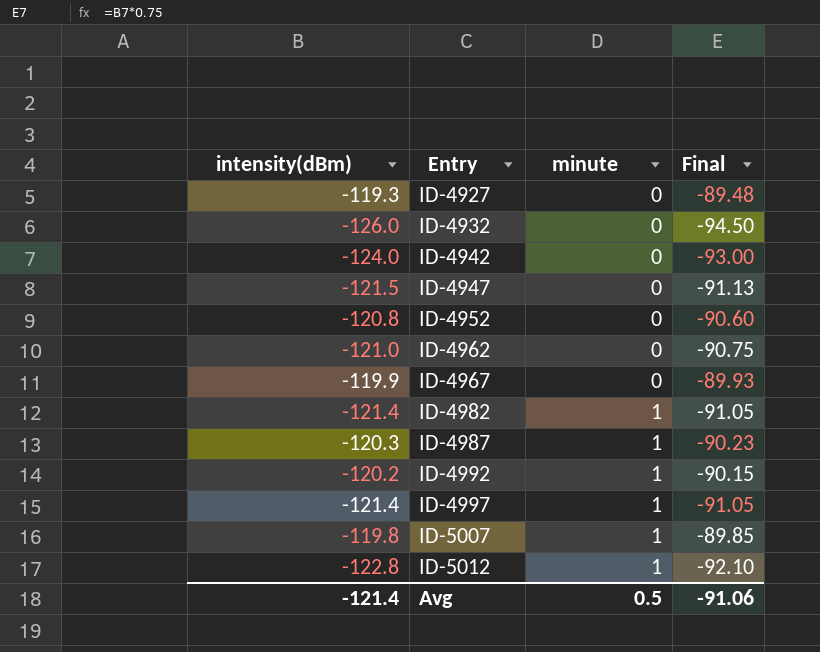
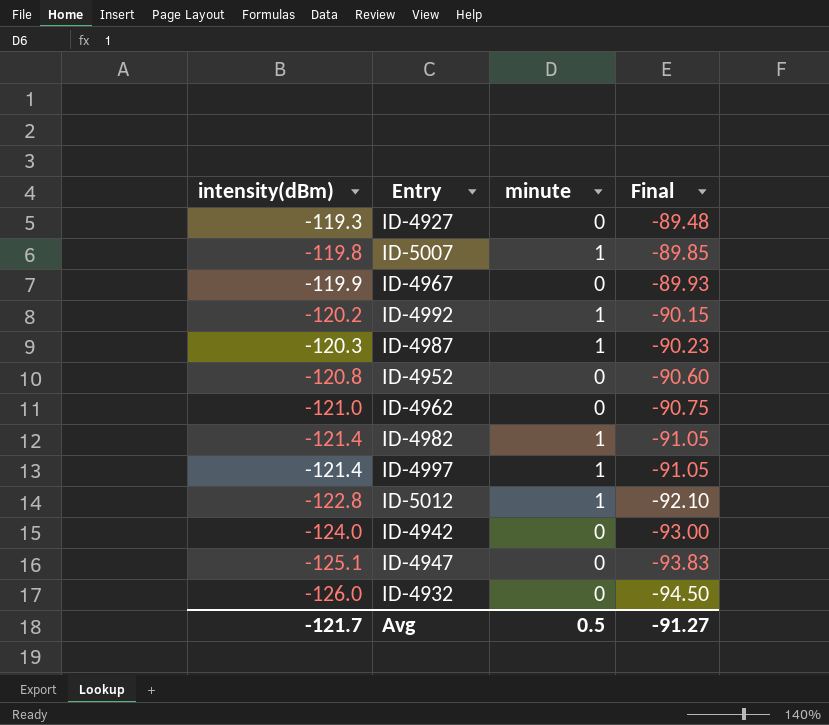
row order: Entry ascending -> intensity(dBm) descending
ID-4947 | intensity(dBm): -121.5 -> -125.1
ID-4947 | Final: -91.13 -> -93.83
Avg | intensity(dBm): -121.4 -> -121.7
Avg | Final: -91.06 -> -91.27

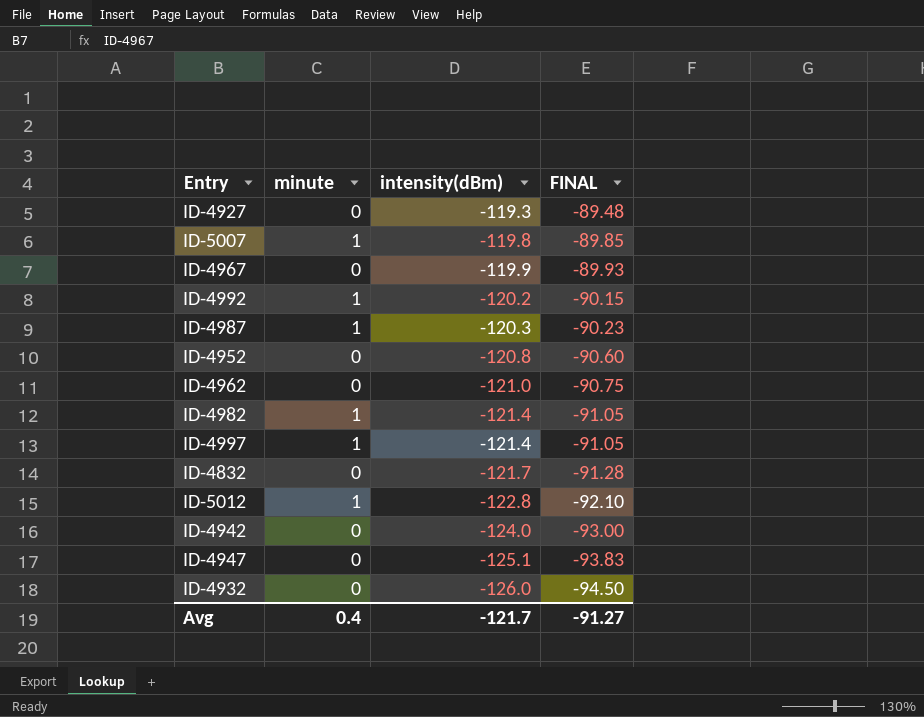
column intensity(dBm) | position: 1 -> 3
column name: Final -> FINAL
row ID-4832: none -> 0 | -121.7 | -91.28
Avg | minute: 0.5 -> 0.4

